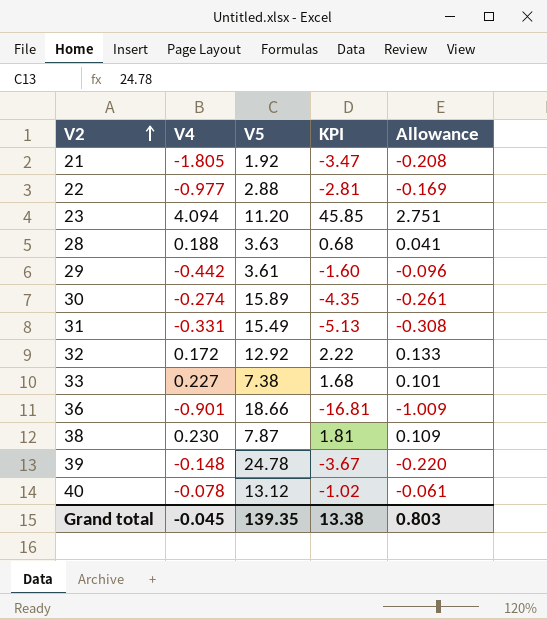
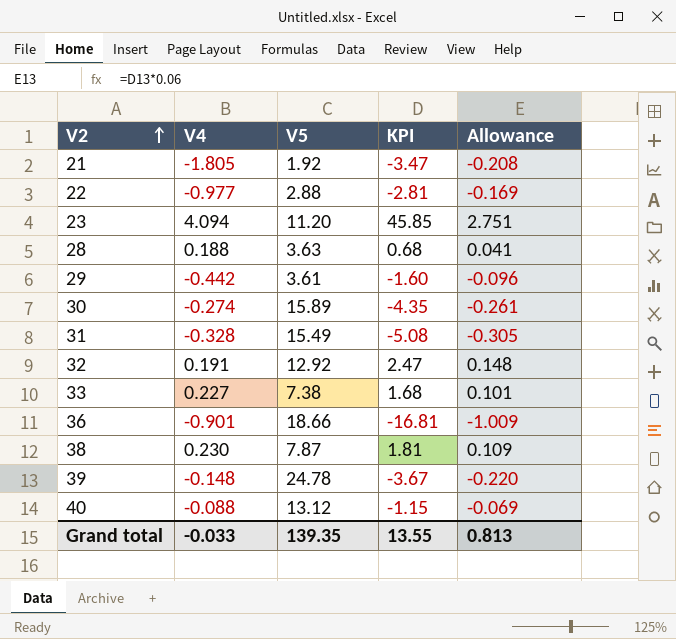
31 | V4: -0.331 -> -0.328
31 | KPI: -5.13 -> -5.08
31 | Allowance: -0.308 -> -0.305
32 | V4: 0.172 -> 0.191
32 | KPI: 2.22 -> 2.47
32 | Allowance: 0.133 -> 0.148
40 | V4: -0.078 -> -0.088
40 | KPI: -1.02 -> -1.15
40 | Allowance: -0.061 -> -0.069
Grand total | V4: -0.045 -> -0.033
Grand total | KPI: 13.38 -> 13.55
Grand total | Allowance: 0.803 -> 0.813

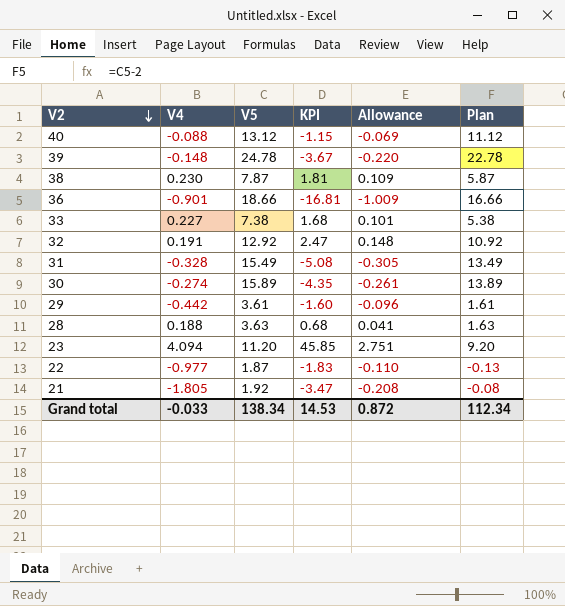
row order: V2 ascending -> V2 descending
column Plan | formula: none -> [V5] - 2
22 | V5: 2.88 -> 1.87
22 | KPI: -2.81 -> -1.83
22 | Allowance: -0.169 -> -0.110
Grand total | V5: 139.35 -> 138.34
Grand total | KPI: 13.55 -> 14.53
Grand total | Allowance: 0.813 -> 0.872

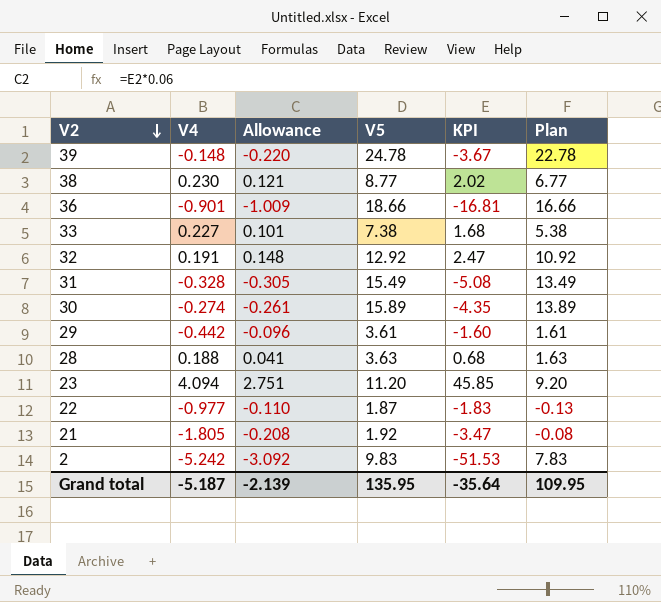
column Allowance | position: 5 -> 3
row 40: -0.088 | 13.12 | -1.15 | -0.069 | 11.12 -> none
38 | Allowance: 0.109 -> 0.121
38 | V5: 7.87 -> 8.77
38 | KPI: 1.81 -> 2.02
38 | Plan: 5.87 -> 6.77
row 2: none -> -5.242 | -3.092 | 9.83 | -51.53 | 7.83
Grand total | V4: -0.033 -> -5.187
Grand total | Allowance: 0.872 -> -2.139
Grand total | V5: 138.34 -> 135.95
Grand total | KPI: 14.53 -> -35.64
Grand total | Plan: 112.34 -> 109.95

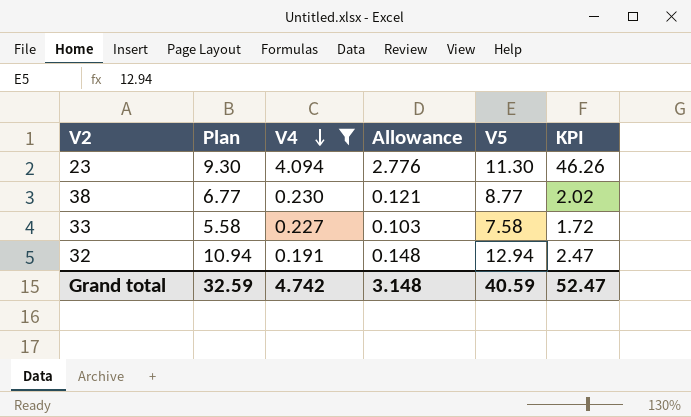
filter: none -> V4 >= 0.191
row order: V2 descending -> V4 descending
column Plan | position: 6 -> 2
23 | Plan: 9.20 -> 9.30
23 | Allowance: 2.751 -> 2.776
23 | V5: 11.20 -> 11.30
23 | KPI: 45.85 -> 46.26
33 | Plan: 5.38 -> 5.58
33 | Allowance: 0.101 -> 0.103
33 | V5: 7.38 -> 7.58
33 | KPI: 1.68 -> 1.72
32 | Plan: 10.92 -> 10.94
32 | V5: 12.92 -> 12.94
Grand total | Plan: 109.95 -> 32.59
Grand total | V4: -5.187 -> 4.742
Grand total | Allowance: -2.139 -> 3.148
Grand total | V5: 135.95 -> 40.59
Grand total | KPI: -35.64 -> 52.47

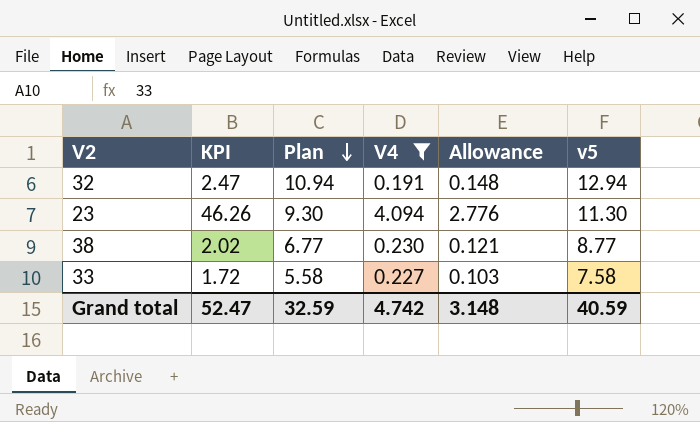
row order: V4 descending -> Plan descending
column KPI | position: 6 -> 2
column name: V5 -> v5

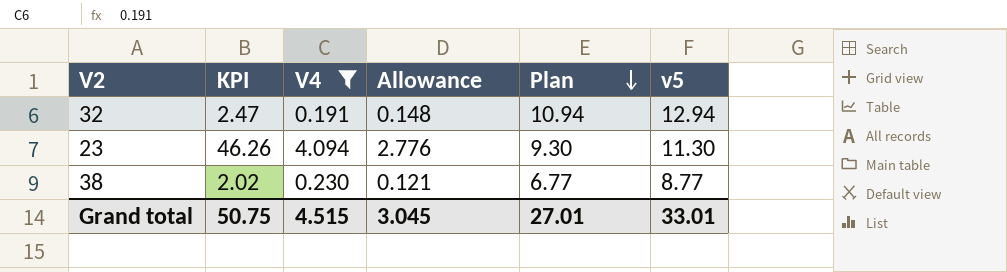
column Plan | position: 3 -> 5
row 33: 1.72 | 5.58 | 0.227 | 0.103 | 7.58 -> none
Grand total | KPI: 52.47 -> 50.75
Grand total | V4: 4.742 -> 4.515
Grand total | Allowance: 3.148 -> 3.045
Grand total | Plan: 32.59 -> 27.01
Grand total | v5: 40.59 -> 33.01

